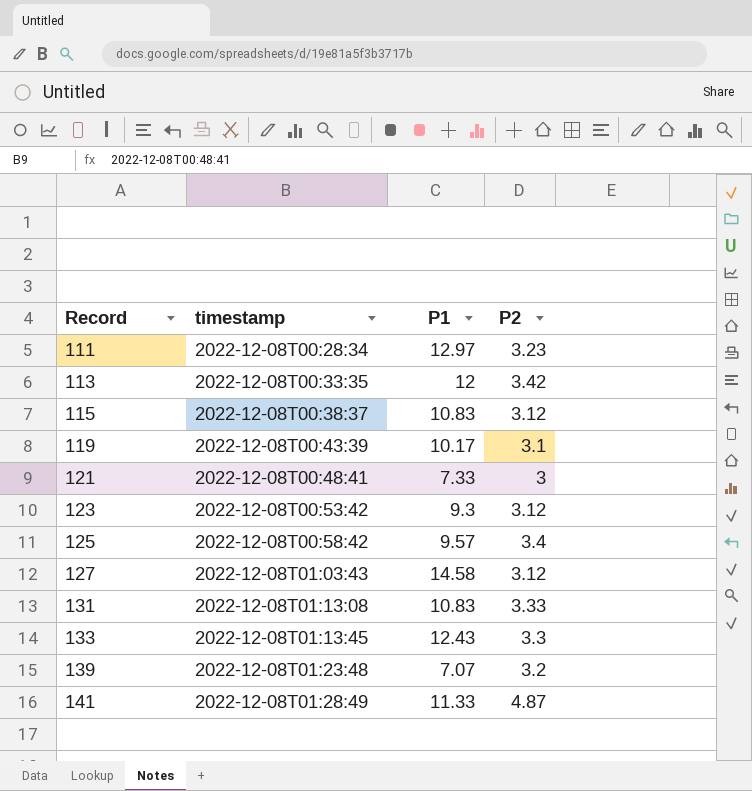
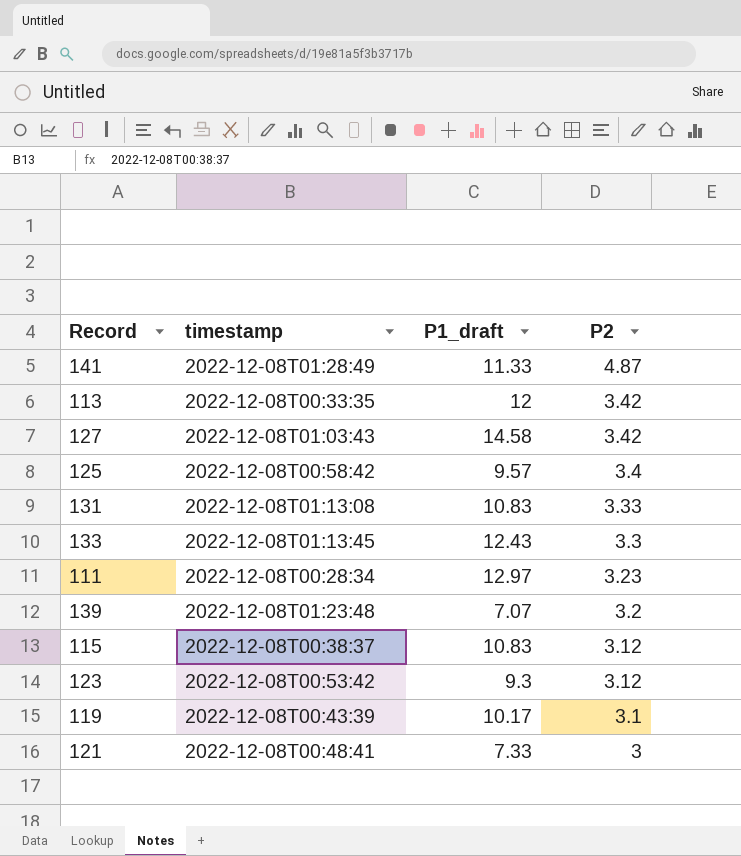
row order: Record ascending -> P2 descending
column name: P1 -> P1_draft
127 | P2: 3.12 -> 3.42

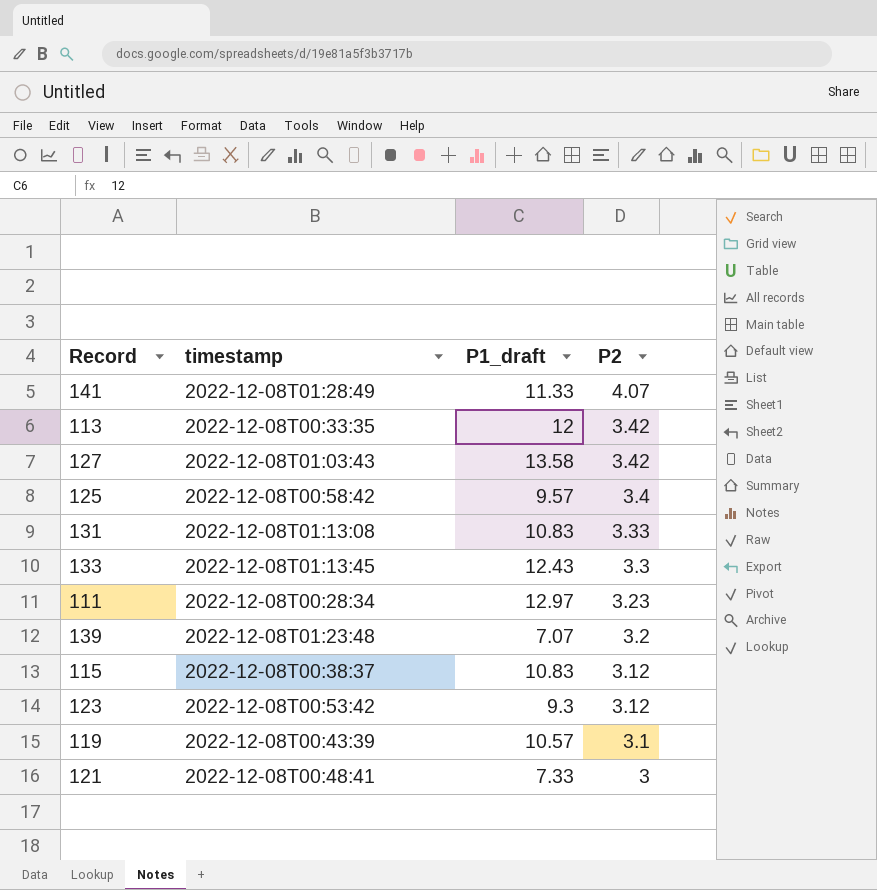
141 | P2: 4.87 -> 4.07
127 | P1_draft: 14.58 -> 13.58
119 | P1_draft: 10.17 -> 10.57

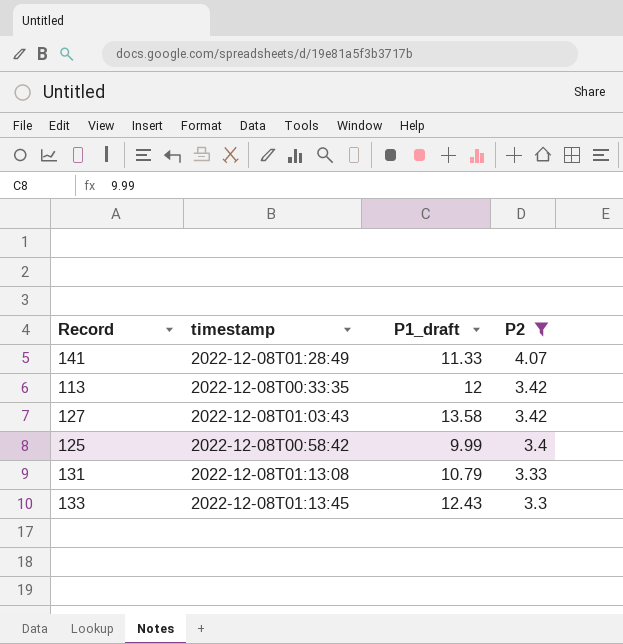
filter: none -> P2 >= 3.3
125 | P1_draft: 9.57 -> 9.99
131 | P1_draft: 10.83 -> 10.79

